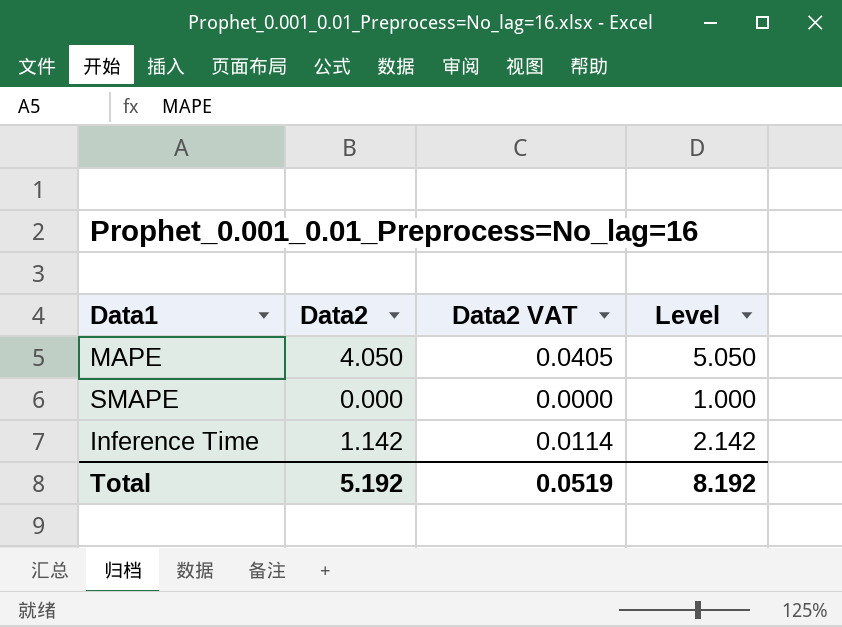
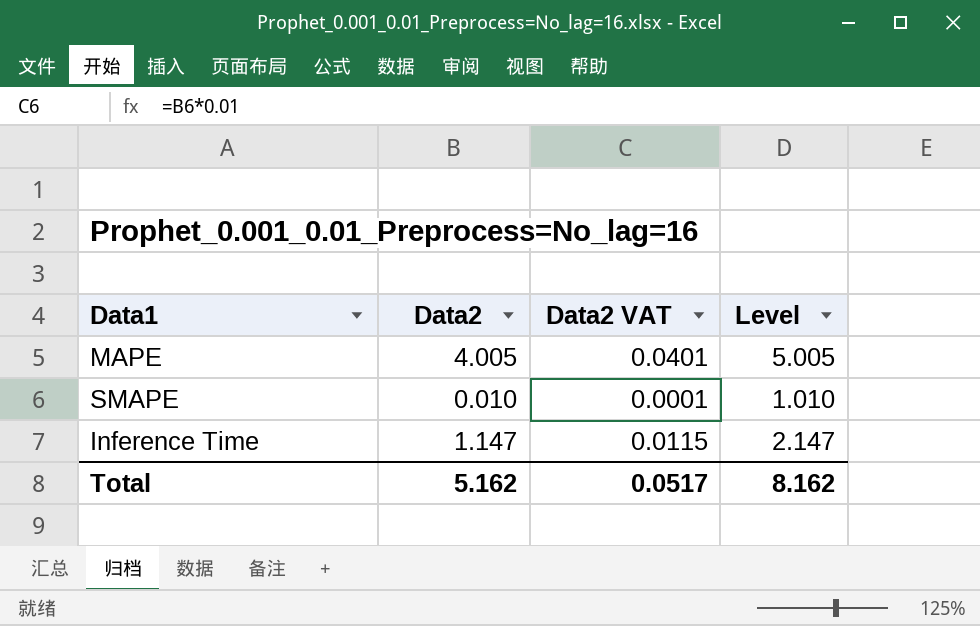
MAPE | Data2: 4.050 -> 4.005
MAPE | Data2 VAT: 0.0405 -> 0.0401
MAPE | Level: 5.050 -> 5.005
SMAPE | Data2: 0.000 -> 0.010
SMAPE | Data2 VAT: 0.0000 -> 0.0001
SMAPE | Level: 1.000 -> 1.010
Inference Time | Data2: 1.142 -> 1.147
Inference Time | Data2 VAT: 0.0114 -> 0.0115
Inference Time | Level: 2.142 -> 2.147
Total | Data2: 5.192 -> 5.162
Total | Data2 VAT: 0.0519 -> 0.0517
Total | Level: 8.192 -> 8.162

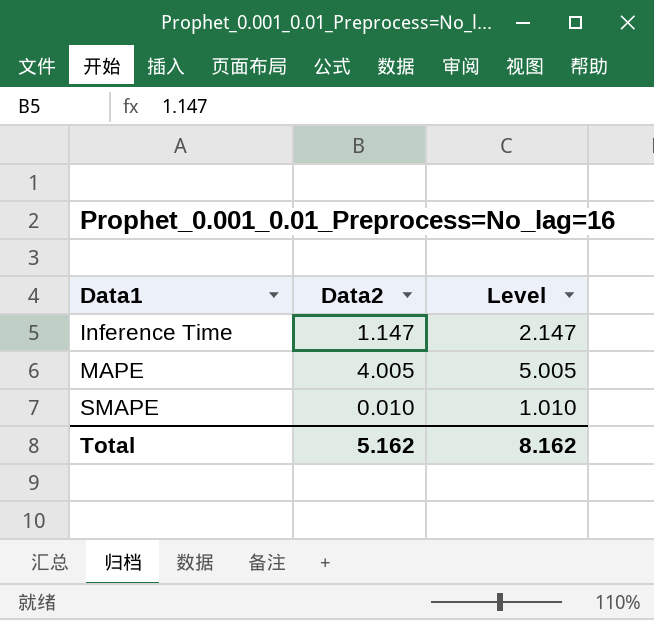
row order: none -> Data1 ascending
column Data2 VAT | formula: [Data2] * 0.01 -> none

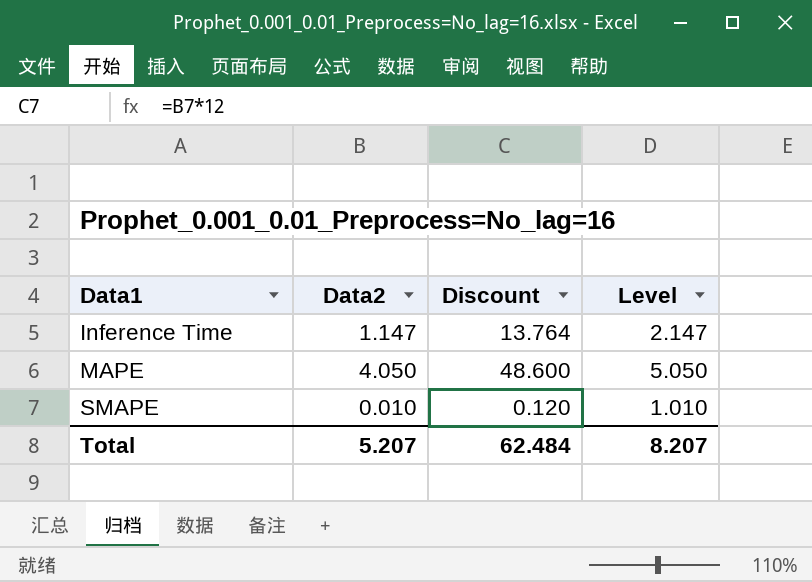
column Discount | formula: none -> [Data2] * 12
MAPE | Data2: 4.005 -> 4.050
MAPE | Level: 5.005 -> 5.050
Total | Data2: 5.162 -> 5.207
Total | Level: 8.162 -> 8.207

